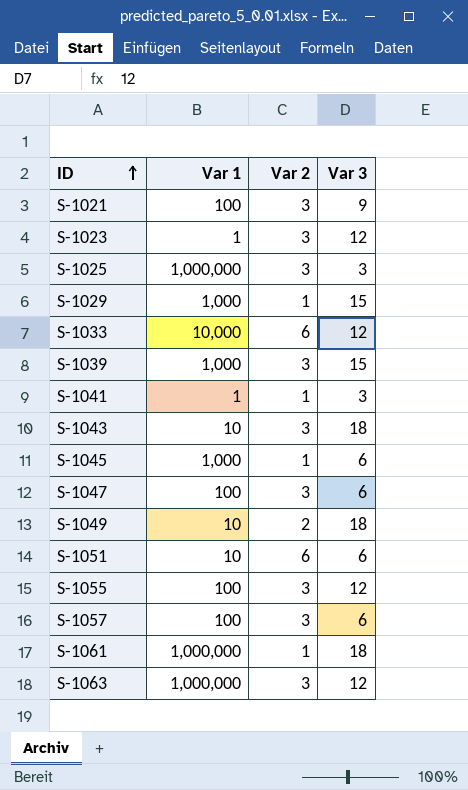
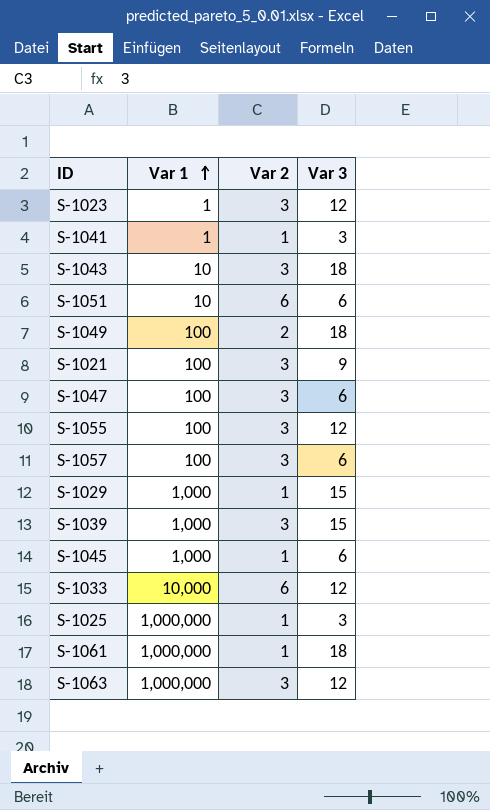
row order: ID ascending -> Var 1 ascending
S-1049 | Var 1: 10 -> 100
S-1025 | Var 2: 3 -> 1

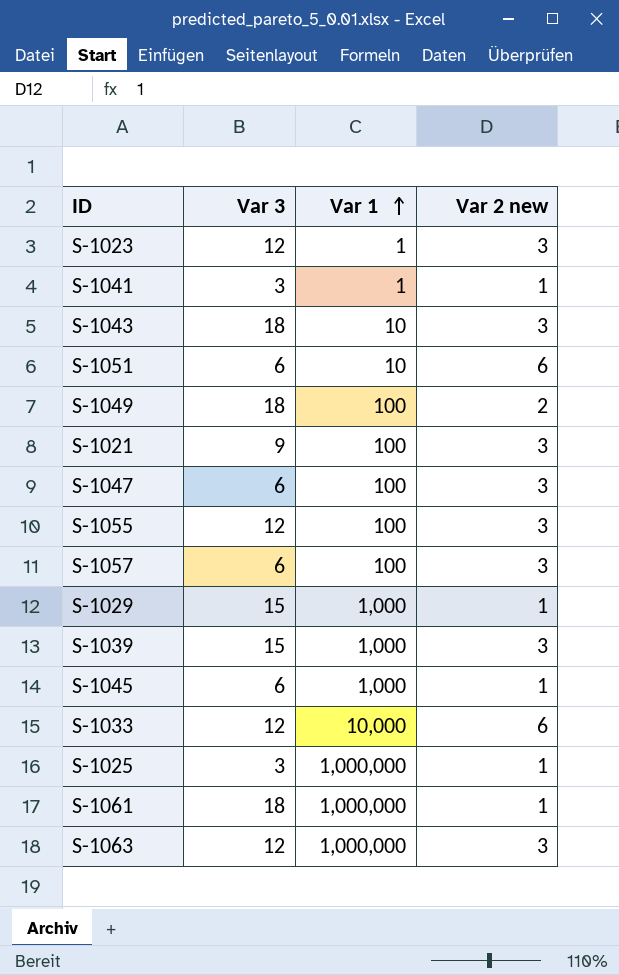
column Var 3 | position: 4 -> 2
column name: Var 2 -> Var 2 new

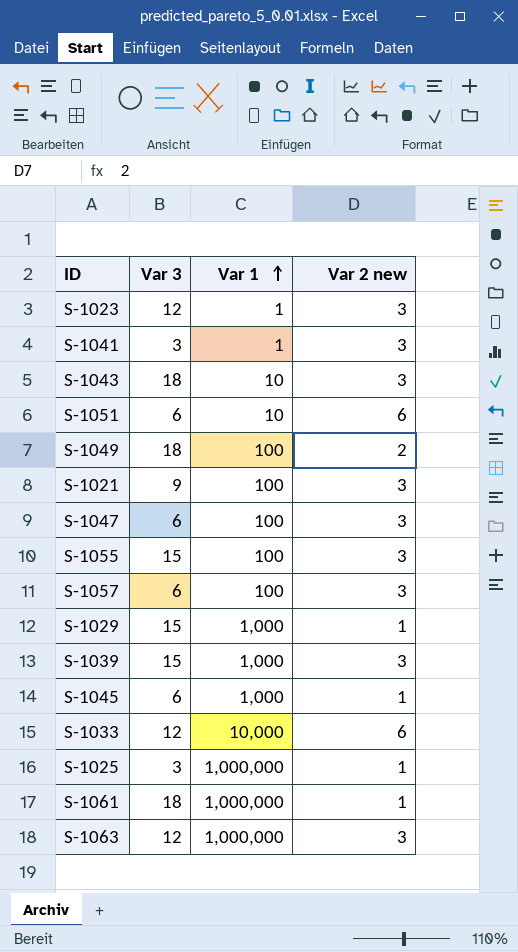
S-1041 | Var 2 new: 1 -> 3
S-1055 | Var 3: 12 -> 15

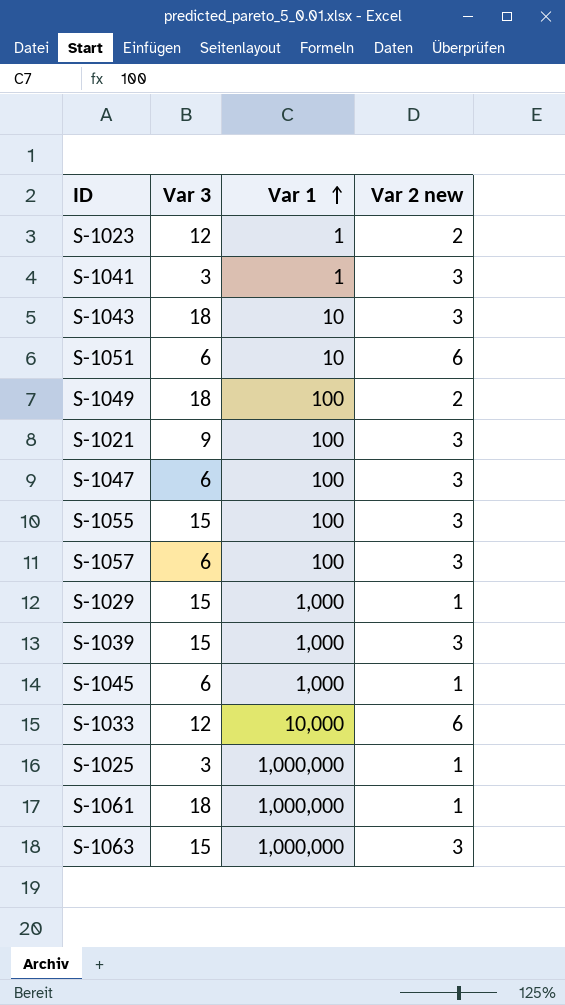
S-1023 | Var 2 new: 3 -> 2
S-1063 | Var 3: 12 -> 15

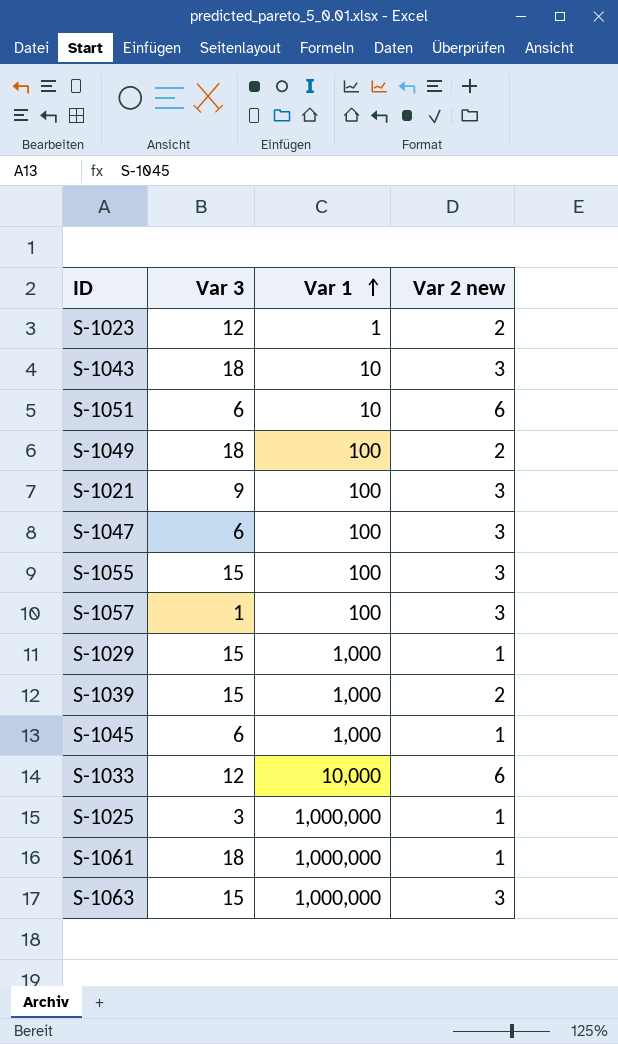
row S-1041: 3 | 1 | 3 -> none
S-1057 | Var 3: 6 -> 1
S-1039 | Var 2 new: 3 -> 2

